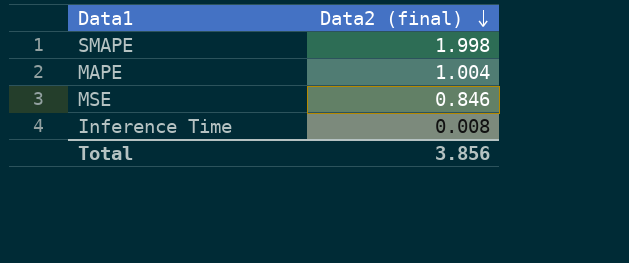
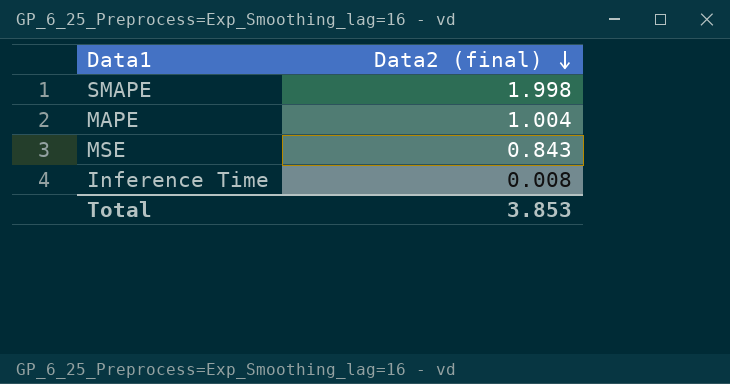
MSE | Data2 (final): 0.846 -> 0.843
Total | Data2 (final): 3.856 -> 3.853

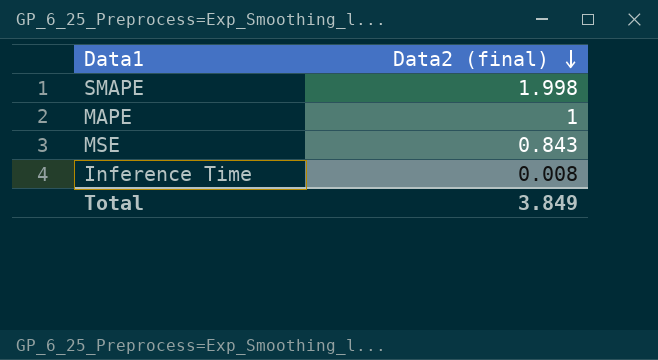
MAPE | Data2 (final): 1.004 -> 1
Total | Data2 (final): 3.853 -> 3.849

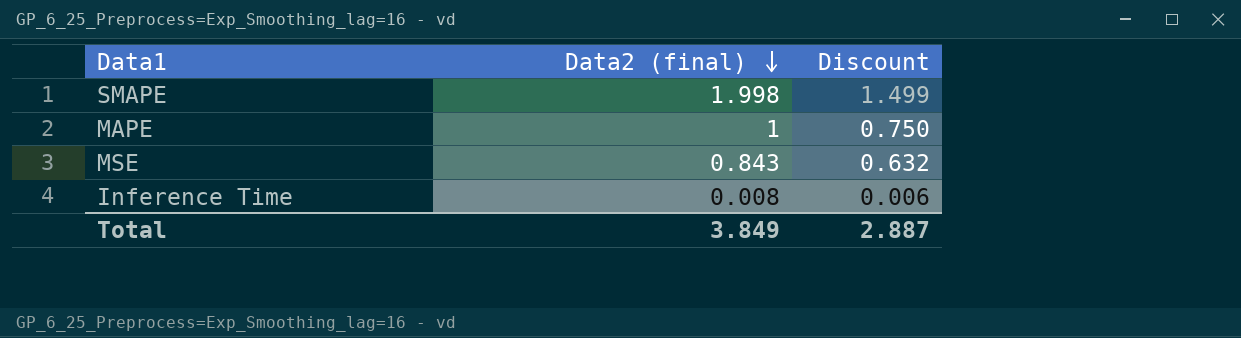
column Discount | formula: none -> [Data2 (final)] * 0.75

